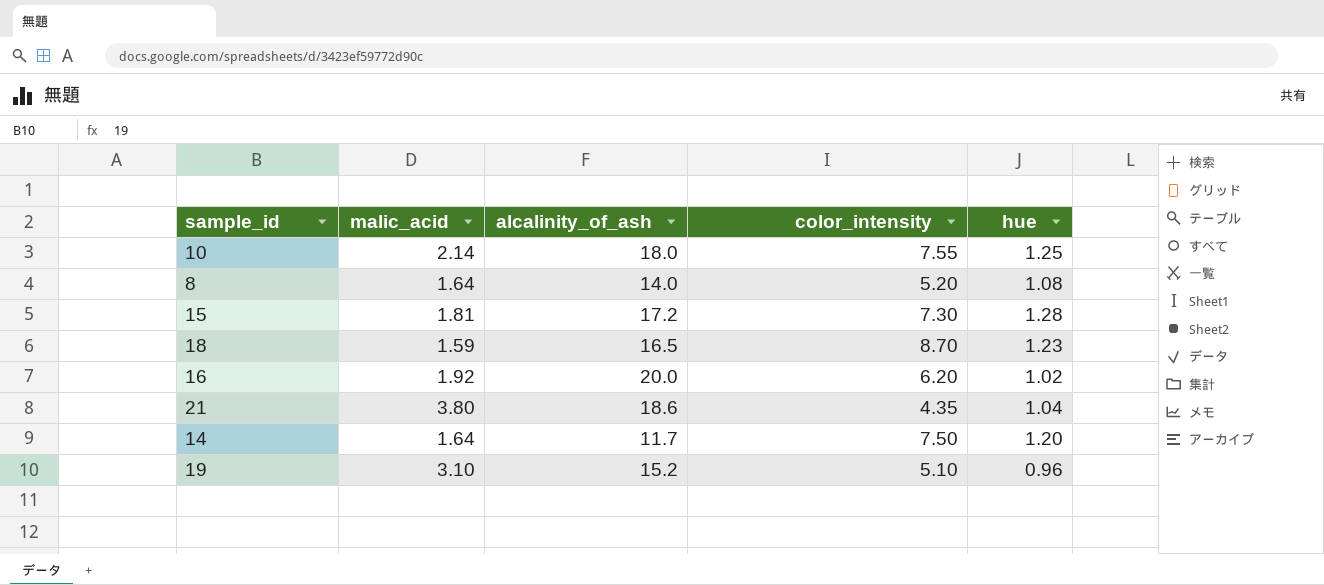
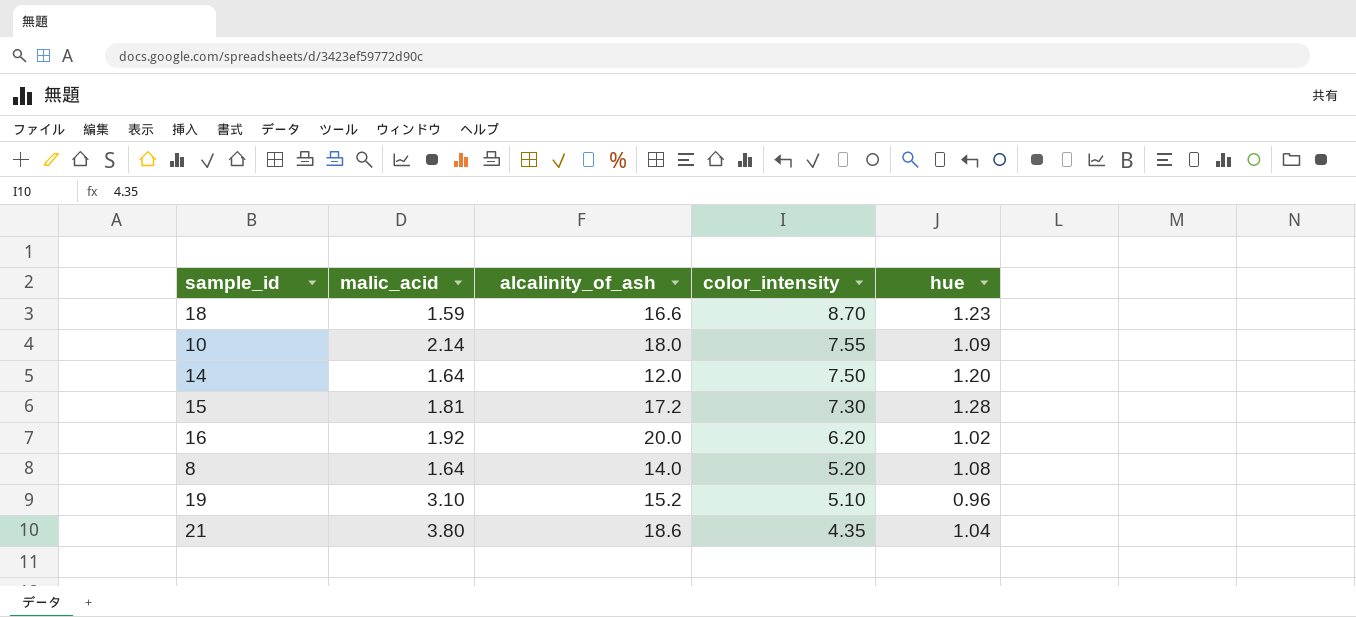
row order: none -> color_intensity descending
18 | alcalinity_of_ash: 16.5 -> 16.6
10 | hue: 1.25 -> 1.09
14 | alcalinity_of_ash: 11.7 -> 12.0

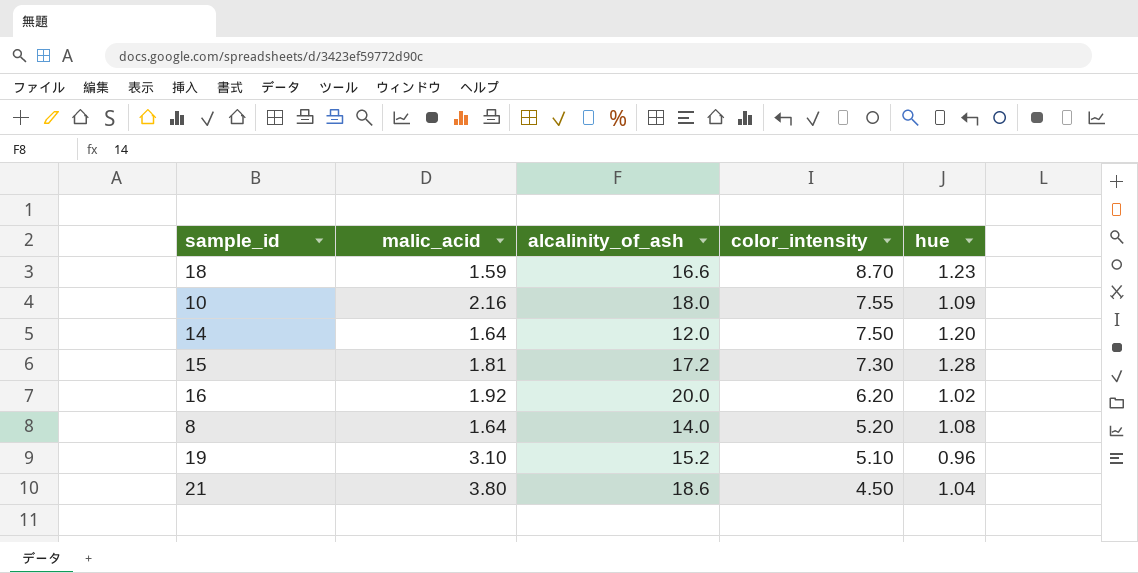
10 | malic_acid: 2.14 -> 2.16
21 | color_intensity: 4.35 -> 4.50

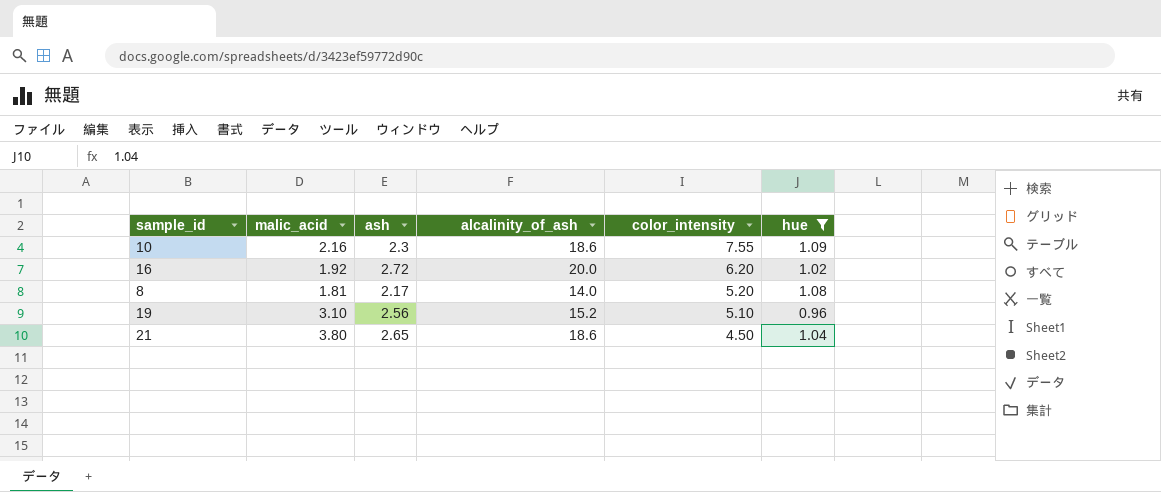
filter: none -> hue <= 1.09
column ash | position: none -> 3
10 | alcalinity_of_ash: 18.0 -> 18.6
8 | malic_acid: 1.64 -> 1.81

